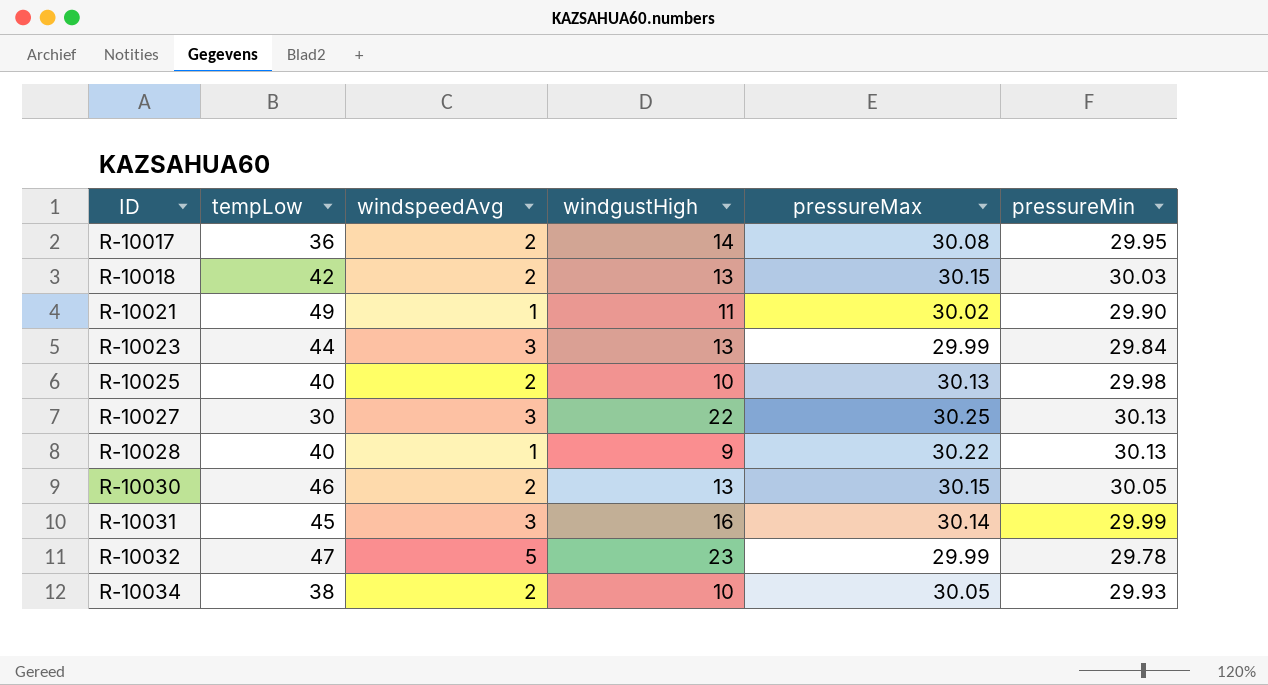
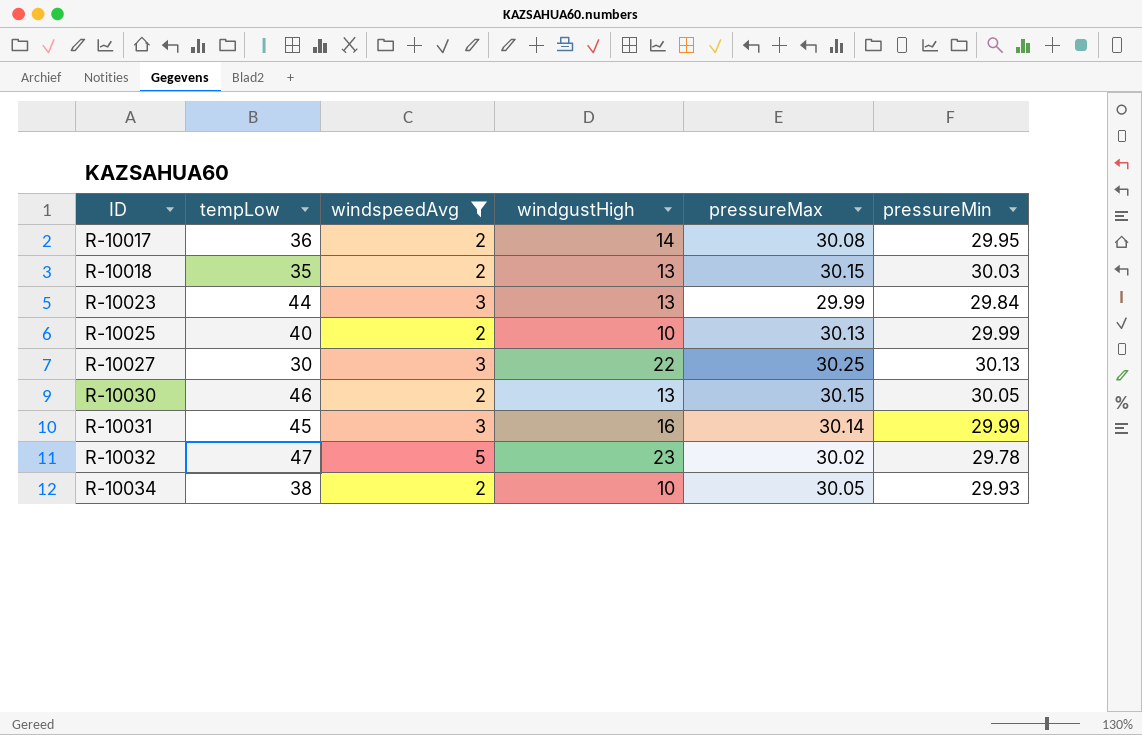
filter: none -> windspeedAvg != 1
R-10018 | tempLow: 42 -> 35
R-10025 | pressureMin: 29.98 -> 29.99
R-10032 | pressureMax: 29.99 -> 30.02

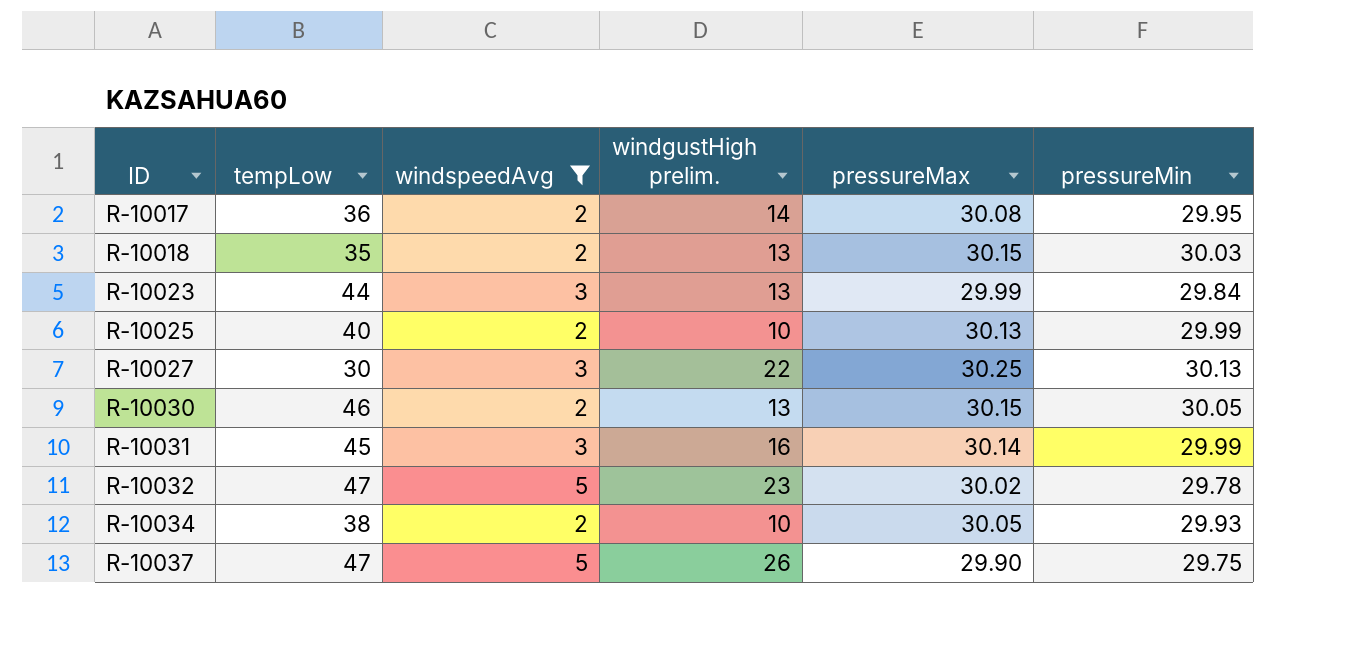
column name: windgustHigh -> windgustHigh prelim.
row R-10037: none -> 47 | 5 | 26 | 29.90 | 29.75

